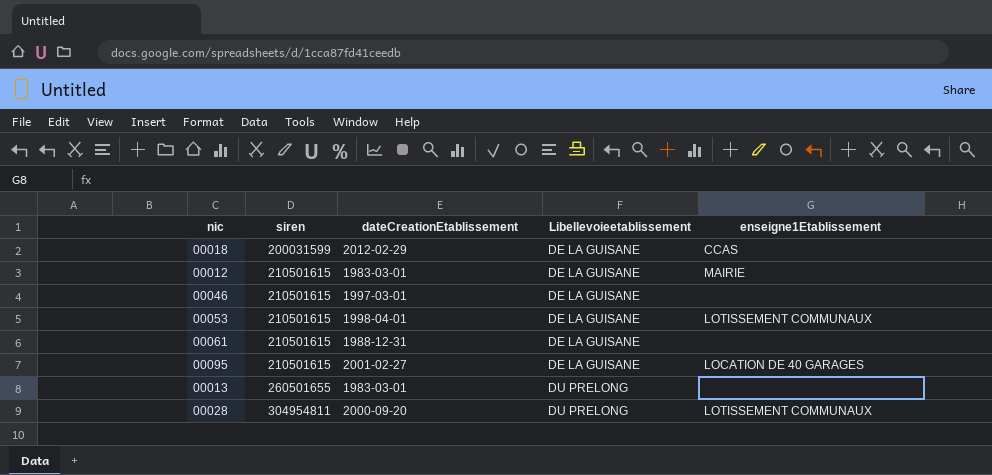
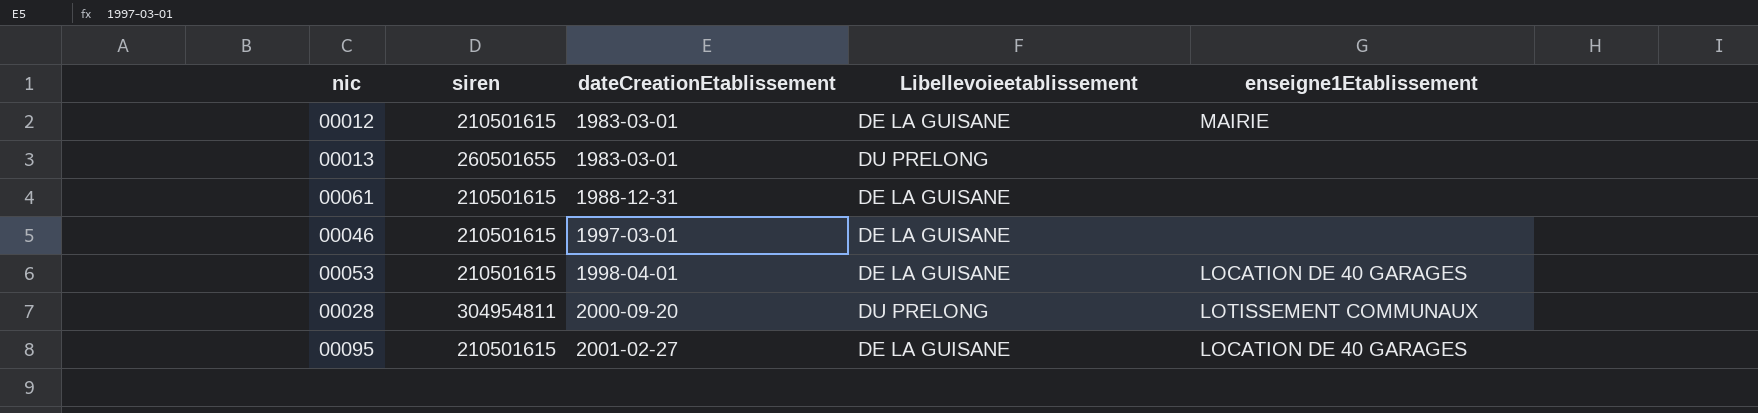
row order: siren ascending -> dateCreationEtablissement ascending
row 00018: 200031599 | 2012-02-29 | DE LA GUISANE | CCAS -> none
00053 | enseigne1Etablissement: LOTISSEMENT COMMUNAUX -> LOCATION DE 40 GARAGES

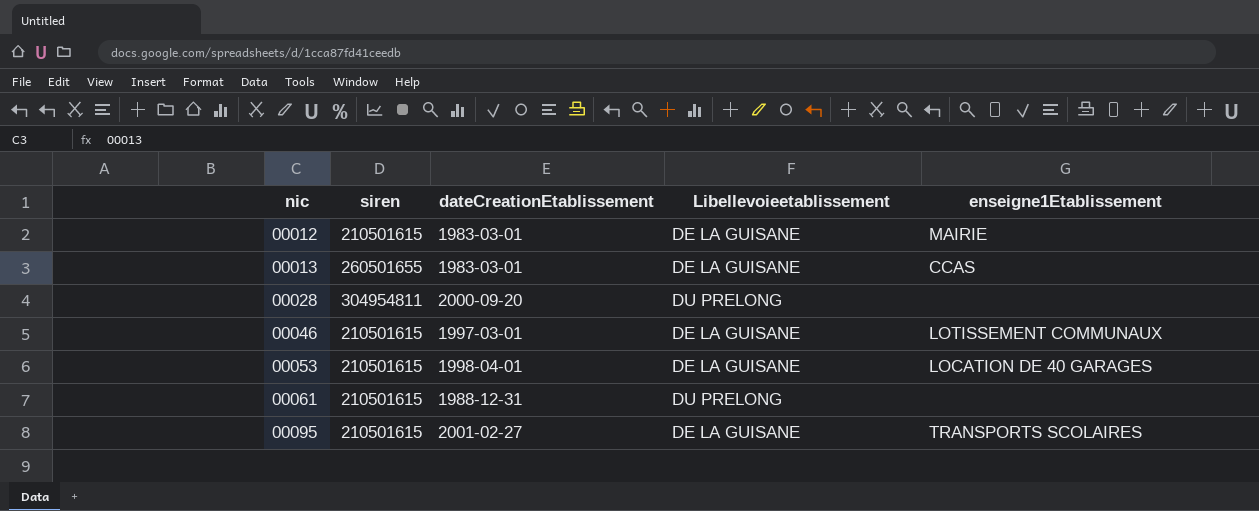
row order: dateCreationEtablissement ascending -> nic ascending
00013 | Libellevoieetablissement: DU PRELONG -> DE LA GUISANE
00013 | enseigne1Etablissement: none -> CCAS
00028 | enseigne1Etablissement: LOTISSEMENT COMMUNAUX -> none
00046 | enseigne1Etablissement: none -> LOTISSEMENT COMMUNAUX
00061 | Libellevoieetablissement: DE LA GUISANE -> DU PRELONG
00095 | enseigne1Etablissement: LOCATION DE 40 GARAGES -> TRANSPORTS SCOLAIRES

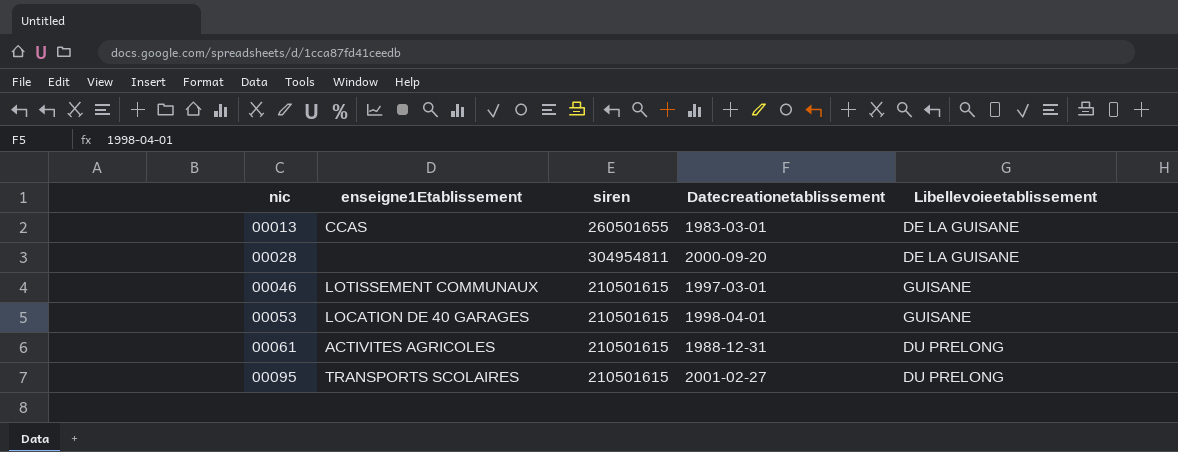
column enseigne1Etablissement | position: 5 -> 2
column name: dateCreationEtablissement -> Datecreationetablissement
row 00012: 210501615 | 1983-03-01 | DE LA GUISANE | MAIRIE -> none
00028 | Libellevoieetablissement: DU PRELONG -> DE LA GUISANE
00046 | Libellevoieetablissement: DE LA GUISANE -> GUISANE
00053 | Libellevoieetablissement: DE LA GUISANE -> GUISANE
00061 | enseigne1Etablissement: none -> ACTIVITES AGRICOLES
00095 | Libellevoieetablissement: DE LA GUISANE -> DU PRELONG

